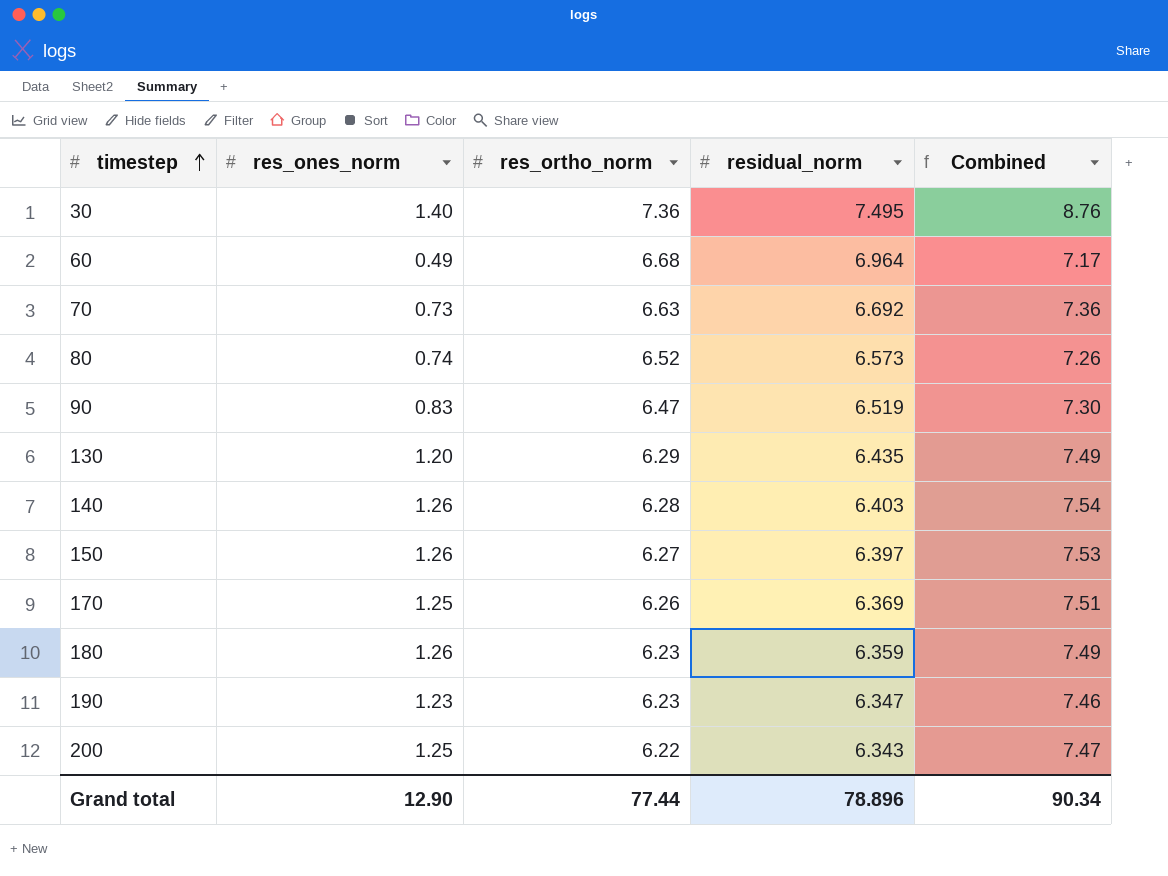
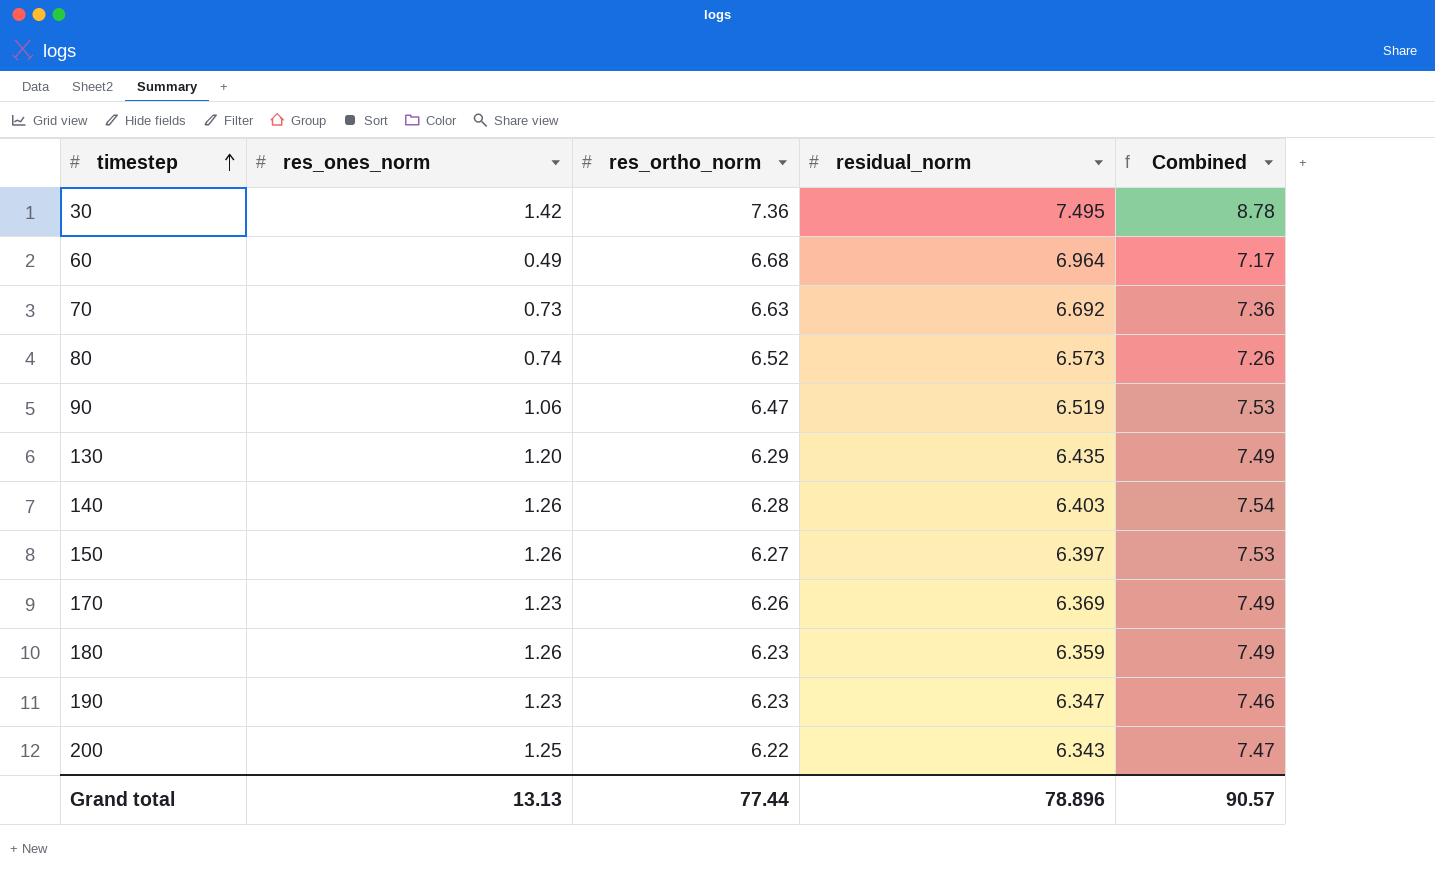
30 | res_ones_norm: 1.40 -> 1.42
30 | Combined: 8.76 -> 8.78
90 | res_ones_norm: 0.83 -> 1.06
90 | Combined: 7.30 -> 7.53
170 | res_ones_norm: 1.25 -> 1.23
170 | Combined: 7.51 -> 7.49
Grand total | res_ones_norm: 12.90 -> 13.13
Grand total | Combined: 90.34 -> 90.57

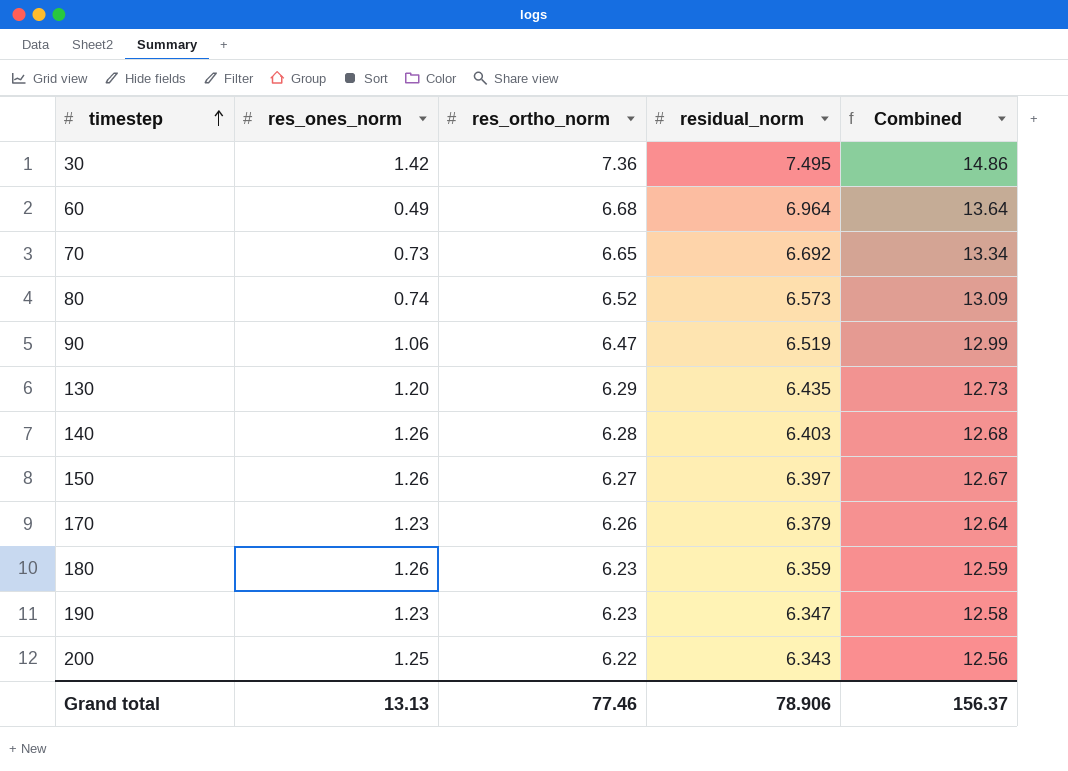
column Combined | formula: [res_ones_norm] + [res_ortho_norm] -> [res_ortho_norm] + [residual_norm]
70 | res_ortho_norm: 6.63 -> 6.65
170 | residual_norm: 6.369 -> 6.379
Grand total | res_ortho_norm: 77.44 -> 77.46
Grand total | residual_norm: 78.896 -> 78.906
Grand total | Combined: 90.57 -> 156.37

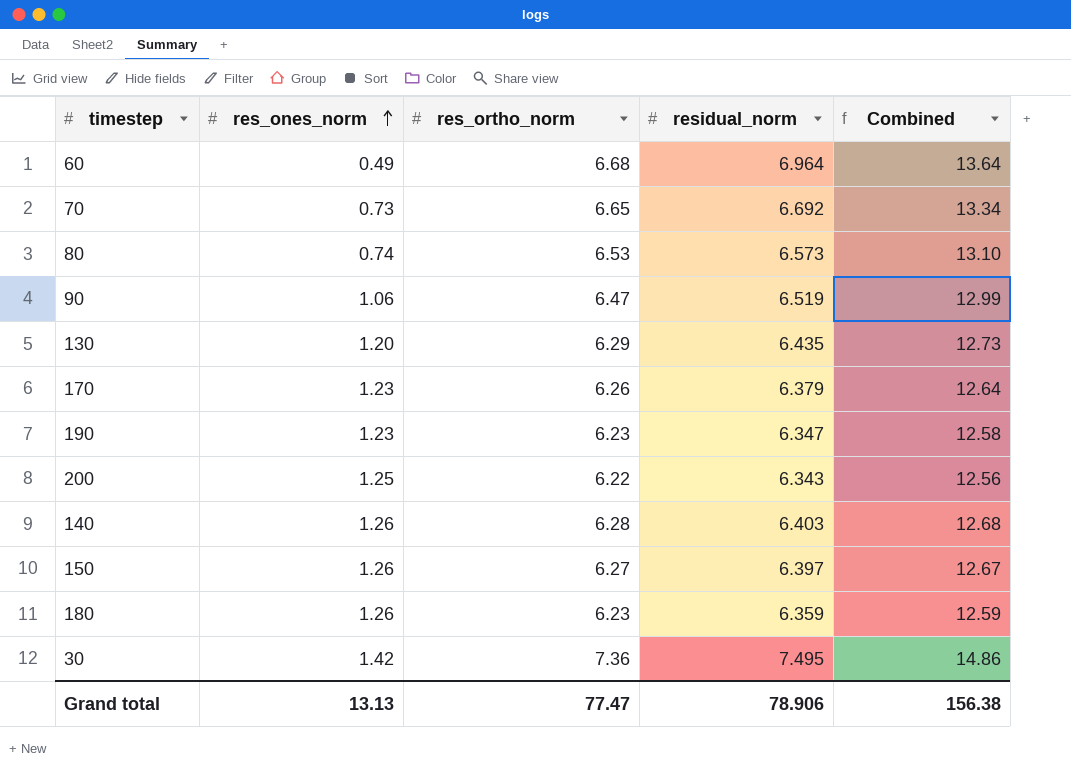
row order: timestep ascending -> res_ones_norm ascending
80 | res_ortho_norm: 6.52 -> 6.53
80 | Combined: 13.09 -> 13.10
Grand total | res_ortho_norm: 77.46 -> 77.47
Grand total | Combined: 156.37 -> 156.38

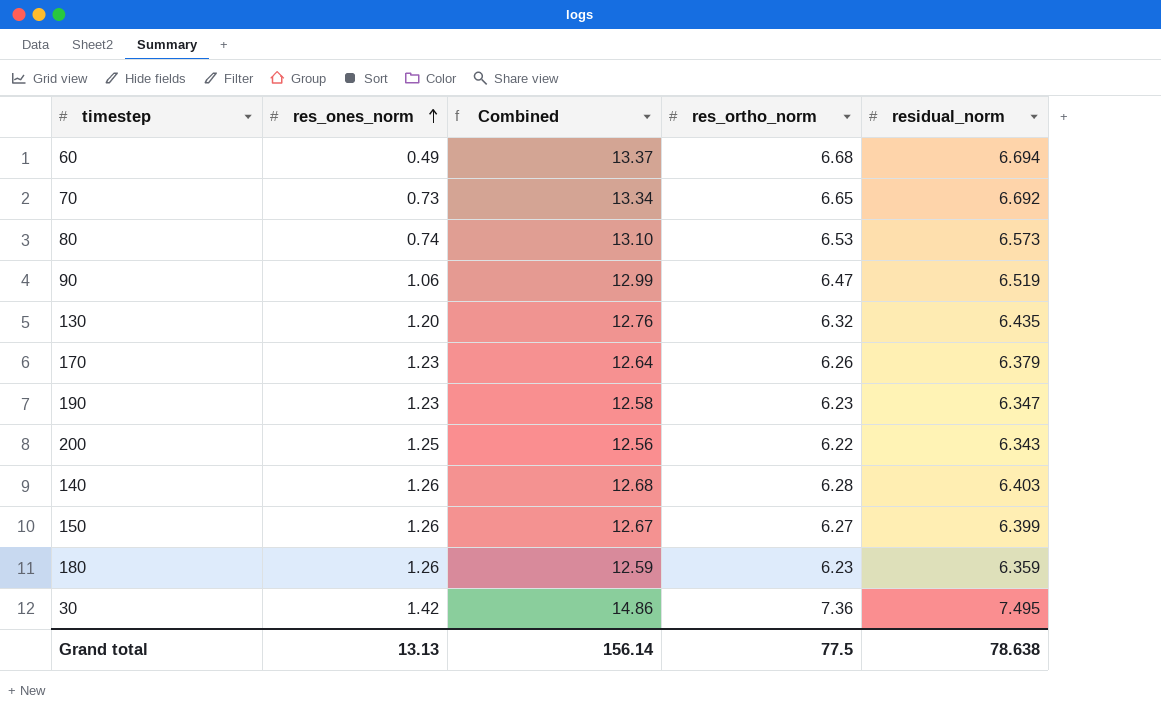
column Combined | position: 5 -> 3
60 | Combined: 13.64 -> 13.37
60 | residual_norm: 6.964 -> 6.694
130 | Combined: 12.73 -> 12.76
130 | res_ortho_norm: 6.29 -> 6.32
150 | residual_norm: 6.397 -> 6.399
Grand total | Combined: 156.38 -> 156.14
Grand total | res_ortho_norm: 77.47 -> 77.5
Grand total | residual_norm: 78.906 -> 78.638

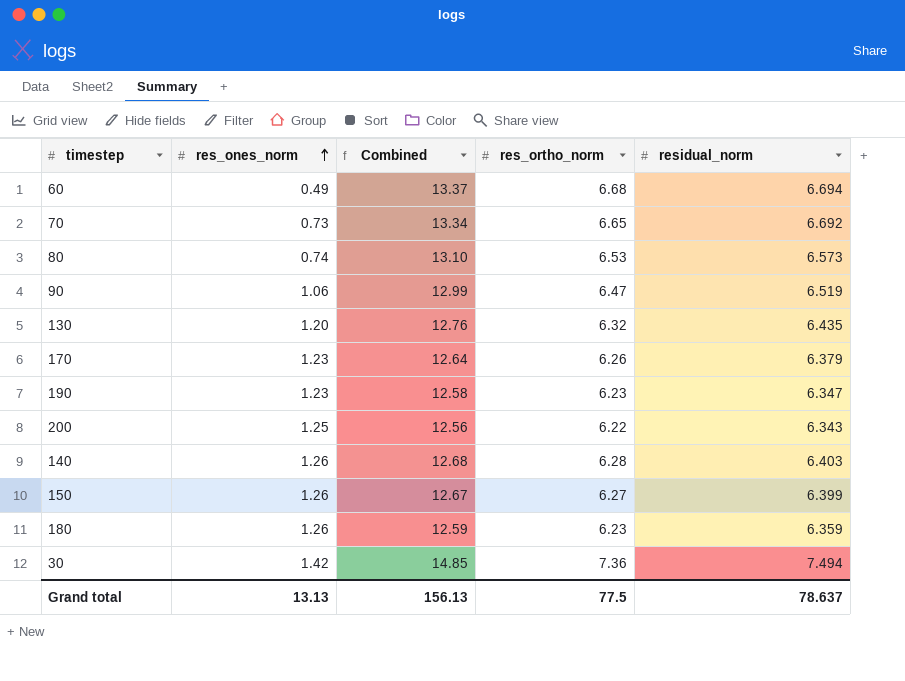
30 | Combined: 14.86 -> 14.85
30 | residual_norm: 7.495 -> 7.494
Grand total | Combined: 156.14 -> 156.13
Grand total | residual_norm: 78.638 -> 78.637

